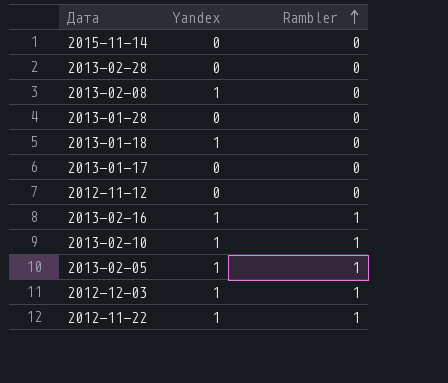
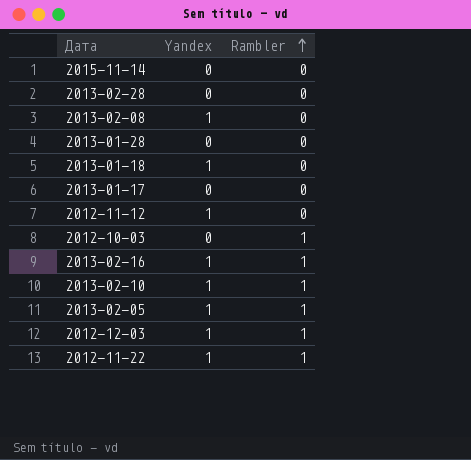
2012-11-12 | Yandex: 0 -> 1
row 2012-10-03: none -> 0 | 1

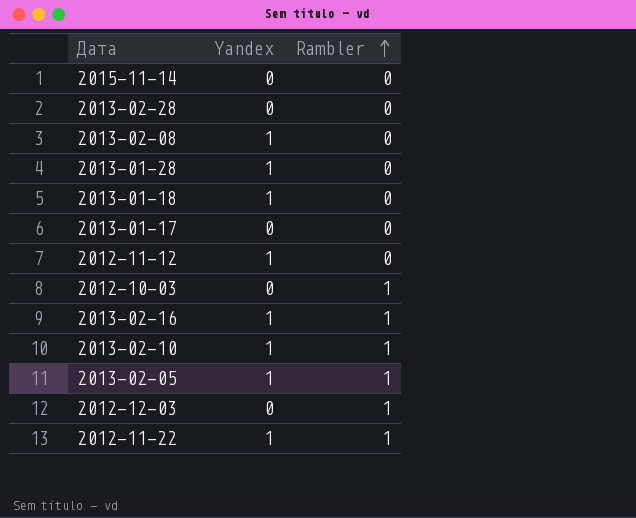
2013-01-28 | Yandex: 0 -> 1
2012-12-03 | Yandex: 1 -> 0

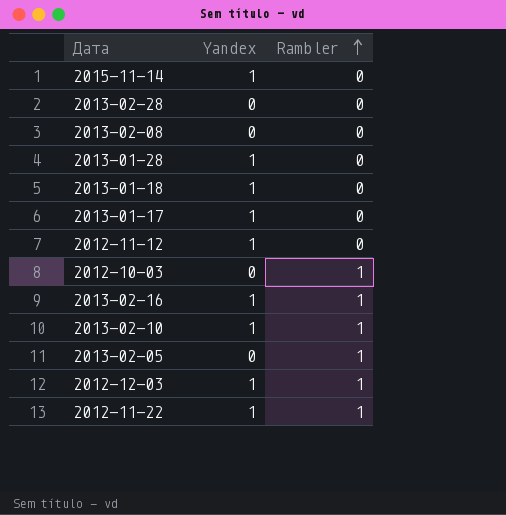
2015-11-14 | Yandex: 0 -> 1
2013-02-08 | Yandex: 1 -> 0
2013-01-17 | Yandex: 0 -> 1
2013-02-05 | Yandex: 1 -> 0
2012-12-03 | Yandex: 0 -> 1

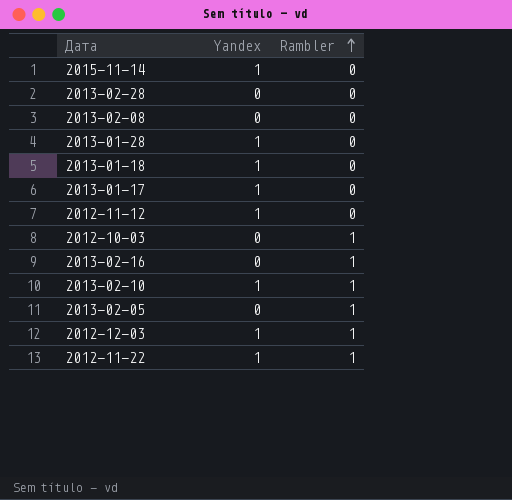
2013-02-16 | Yandex: 1 -> 0

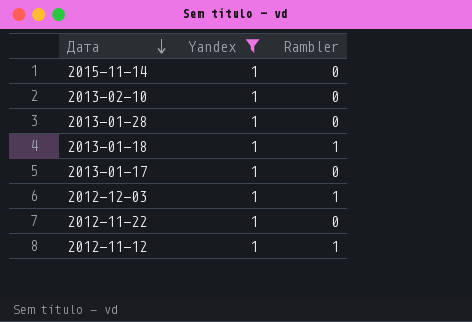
filter: none -> Yandex = 1
row order: Rambler ascending -> Дата descending
2013-02-10 | Rambler: 1 -> 0
2013-01-18 | Rambler: 0 -> 1
2012-11-22 | Rambler: 1 -> 0
2012-11-12 | Rambler: 0 -> 1

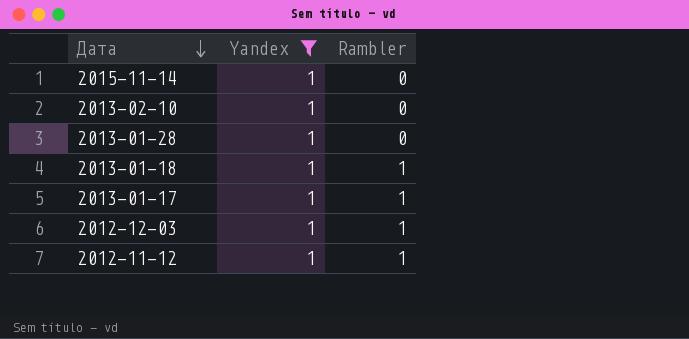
row 2012-11-22: 1 | 0 -> none
2013-01-17 | Rambler: 0 -> 1

